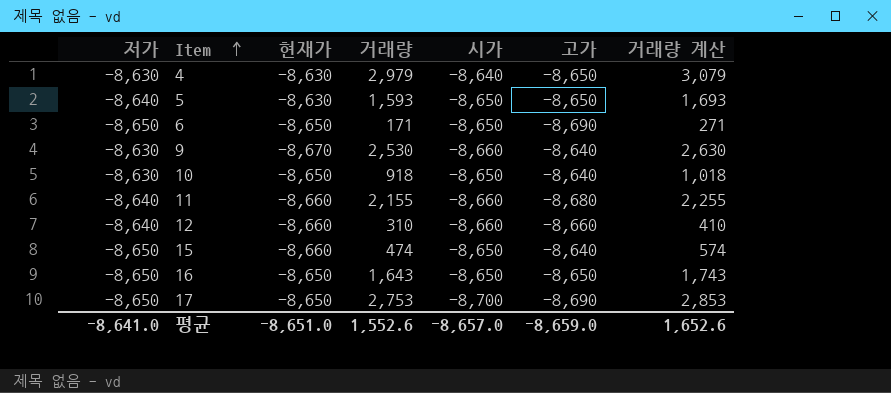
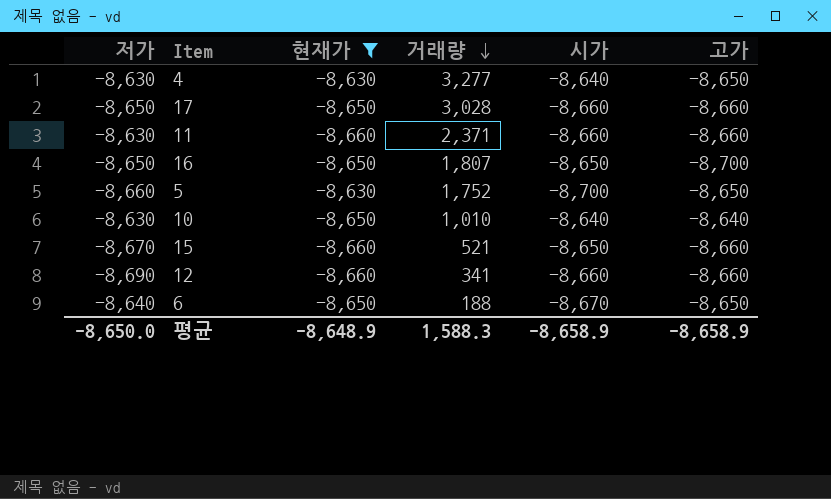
filter: none -> 현재가 != -8,670
row order: Item ascending -> 거래량 descending
column 거래량 계산 | formula: [거래량] + 100 -> none
4 | 거래량: 2,979 -> 3,277
17 | 거래량: 2,753 -> 3,028
17 | 시가: -8,700 -> -8,660
17 | 고가: -8,690 -> -8,660
11 | 저가: -8,640 -> -8,630
11 | 거래량: 2,155 -> 2,371
11 | 고가: -8,680 -> -8,660
16 | 거래량: 1,643 -> 1,807
16 | 고가: -8,650 -> -8,700
5 | 저가: -8,640 -> -8,660
5 | 거래량: 1,593 -> 1,752
5 | 시가: -8,650 -> -8,700
10 | 거래량: 918 -> 1,010
10 | 시가: -8,650 -> -8,640
15 | 저가: -8,650 -> -8,670
15 | 거래량: 474 -> 521
15 | 고가: -8,640 -> -8,660
12 | 저가: -8,640 -> -8,690
12 | 거래량: 310 -> 341
6 | 저가: -8,650 -> -8,640
6 | 거래량: 171 -> 188
6 | 시가: -8,650 -> -8,670
6 | 고가: -8,690 -> -8,650
평균 | 저가: -8,641.0 -> -8,650.0
평균 | 현재가: -8,651.0 -> -8,648.9
평균 | 거래량: 1,552.6 -> 1,588.3
평균 | 시가: -8,657.0 -> -8,658.9
평균 | 고가: -8,659.0 -> -8,658.9

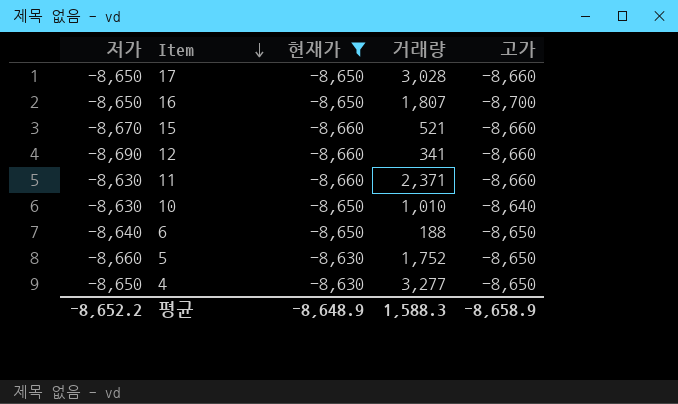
row order: 거래량 descending -> Item descending
column 시가 | position: 5 -> none
4 | 저가: -8,630 -> -8,650
평균 | 저가: -8,650.0 -> -8,652.2

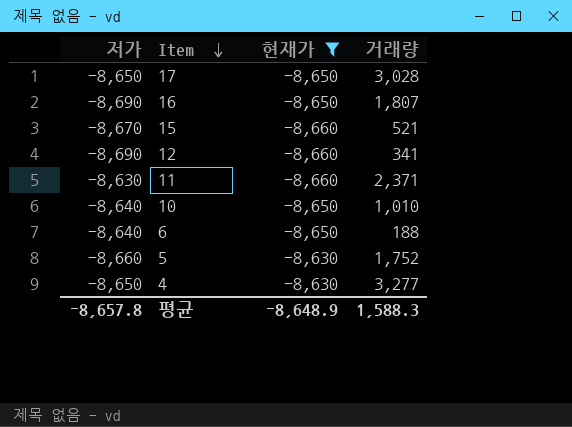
column 고가 | position: 5 -> none
16 | 저가: -8,650 -> -8,690
10 | 저가: -8,630 -> -8,640
평균 | 저가: -8,652.2 -> -8,657.8

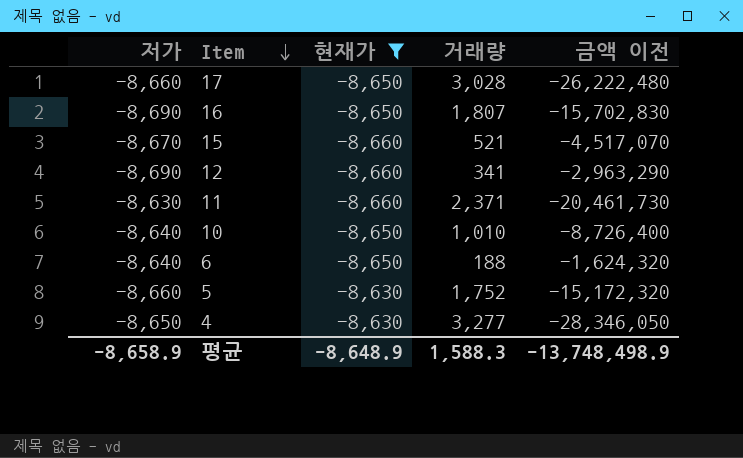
column 금액 이전 | formula: none -> [저가] * [거래량]
17 | 저가: -8,650 -> -8,660
평균 | 저가: -8,657.8 -> -8,658.9

